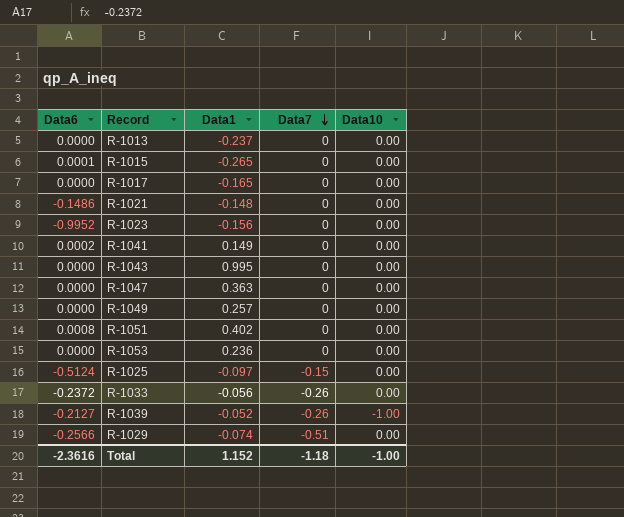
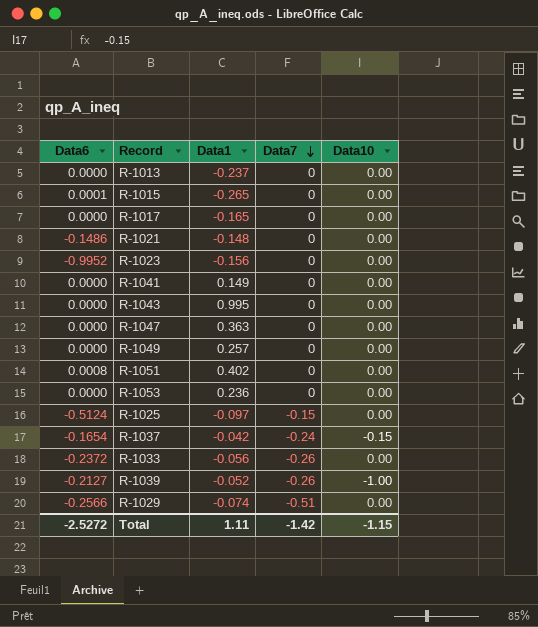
R-1041 | Data6: 0.0002 -> 0.0000
row R-1037: none -> -0.1654 | -0.042 | -0.24 | -0.15
Total | Data6: -2.3616 -> -2.5272
Total | Data1: 1.152 -> 1.11
Total | Data7: -1.18 -> -1.42
Total | Data10: -1.00 -> -1.15

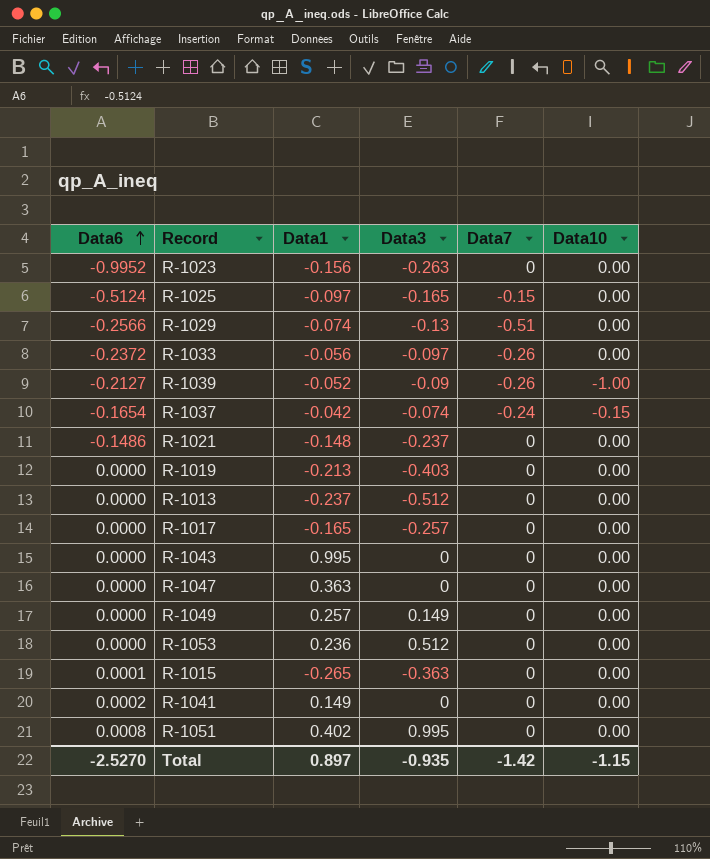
row order: Data7 descending -> Data6 ascending
column Data3 | position: none -> 4
row R-1019: none -> 0.0000 | -0.213 | -0.403 | 0 | 0.00
R-1041 | Data6: 0.0000 -> 0.0002
Total | Data6: -2.5272 -> -2.5270
Total | Data1: 1.11 -> 0.897

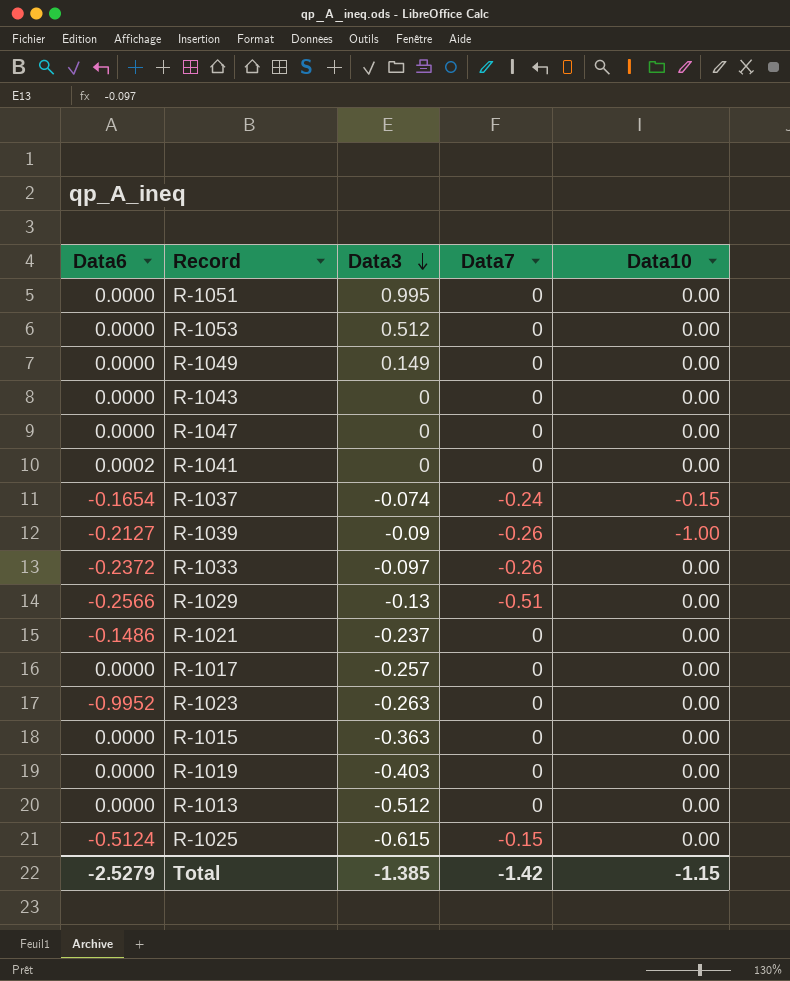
row order: Data6 ascending -> Data3 descending
column Data1 | position: 3 -> none
R-1051 | Data6: 0.0008 -> 0.0000
R-1015 | Data6: 0.0001 -> 0.0000
R-1025 | Data3: -0.165 -> -0.615
Total | Data6: -2.5270 -> -2.5279
Total | Data3: -0.935 -> -1.385

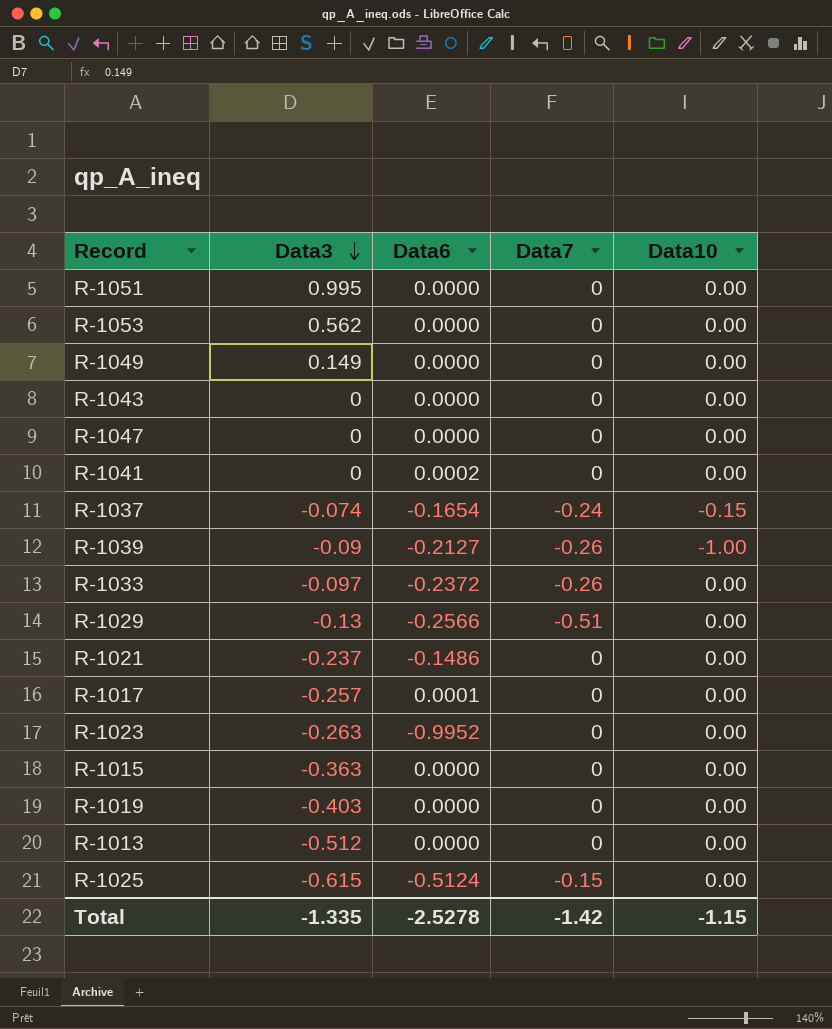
column Data6 | position: 1 -> 3
R-1053 | Data3: 0.512 -> 0.562
R-1017 | Data6: 0.0000 -> 0.0001
Total | Data3: -1.385 -> -1.335
Total | Data6: -2.5279 -> -2.5278

